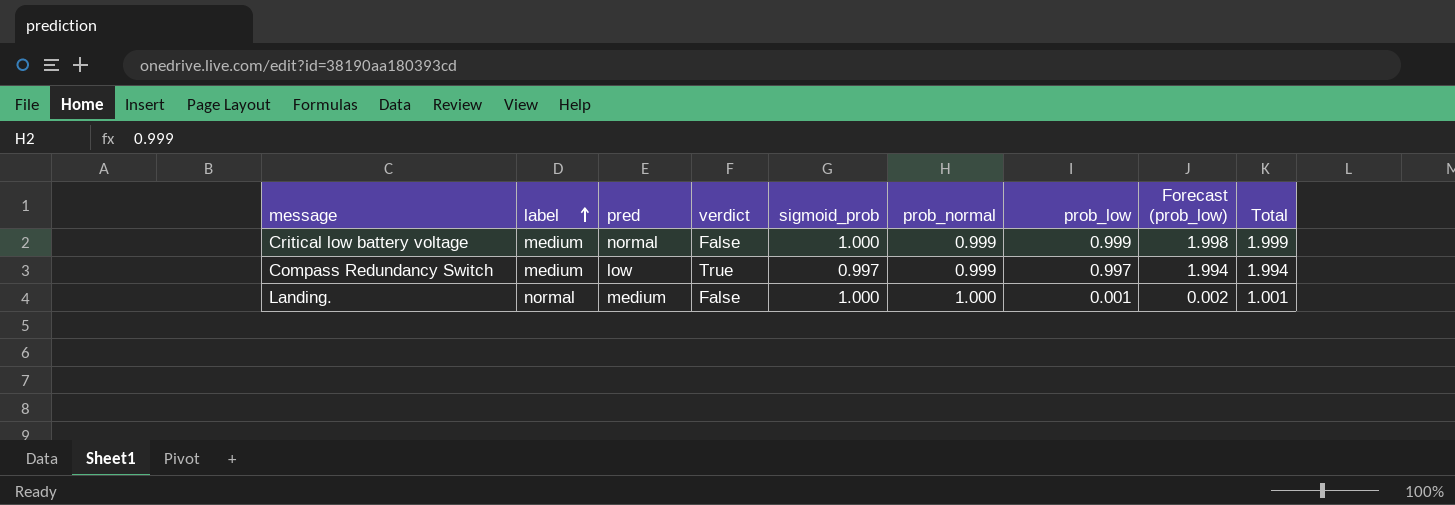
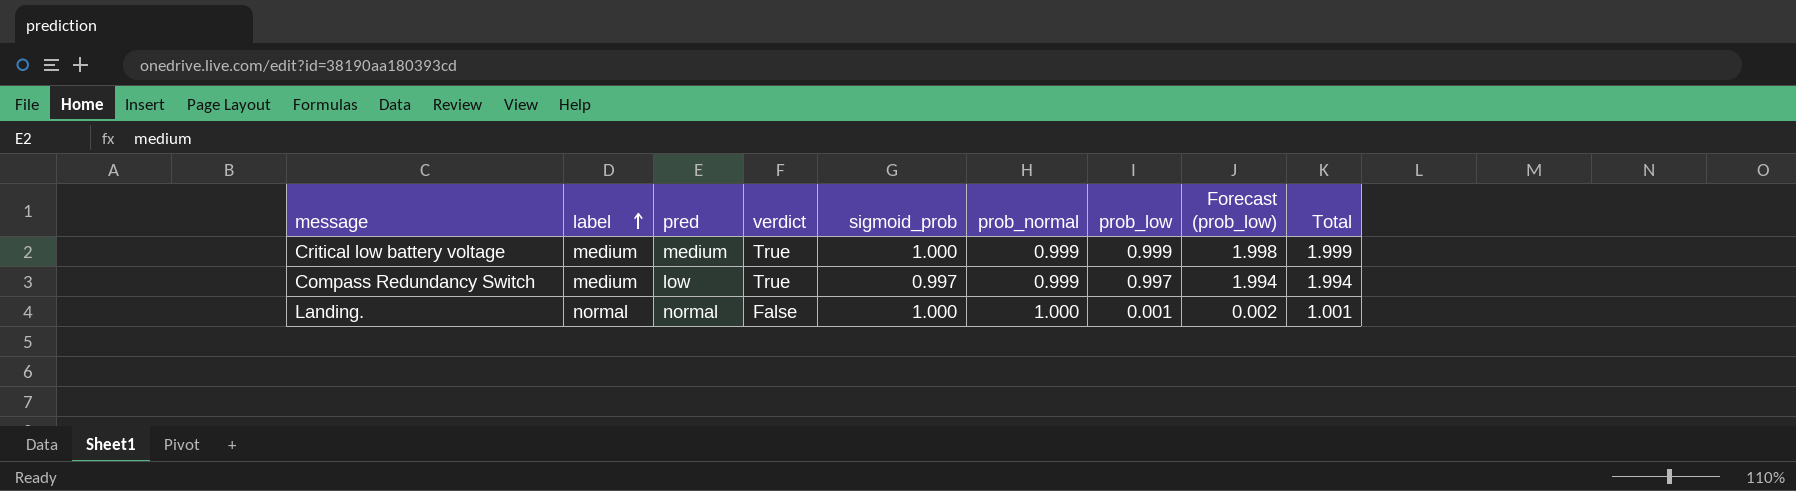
Critical low battery voltage | pred: normal -> medium
Critical low battery voltage | verdict: False -> True
Landing. | pred: medium -> normal

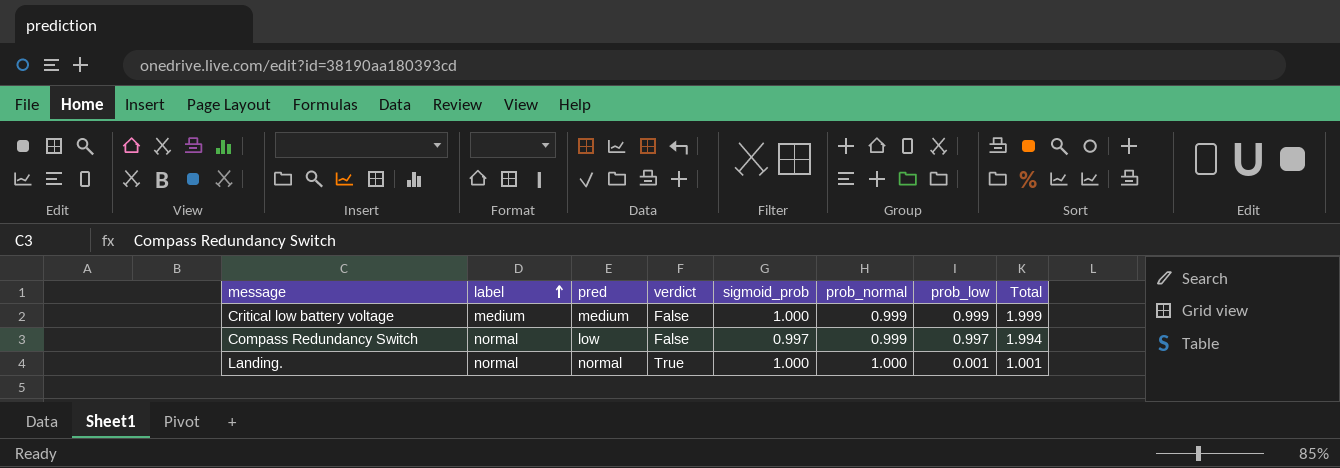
column Forecast (prob_low) | formula: [prob_low] * 2 -> none
Critical low battery voltage | verdict: True -> False
Compass Redundancy Switch | label: medium -> normal
Compass Redundancy Switch | verdict: True -> False
Landing. | verdict: False -> True

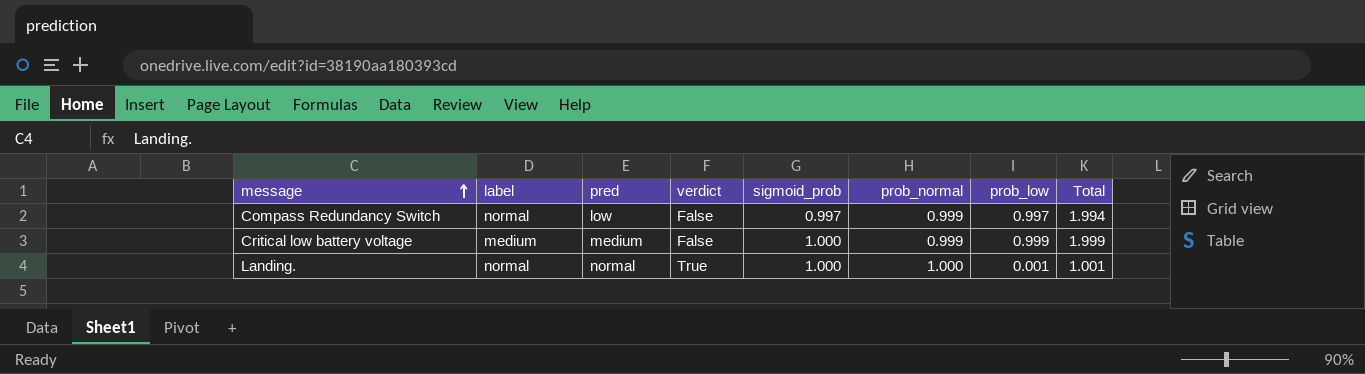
row order: label ascending -> message ascending

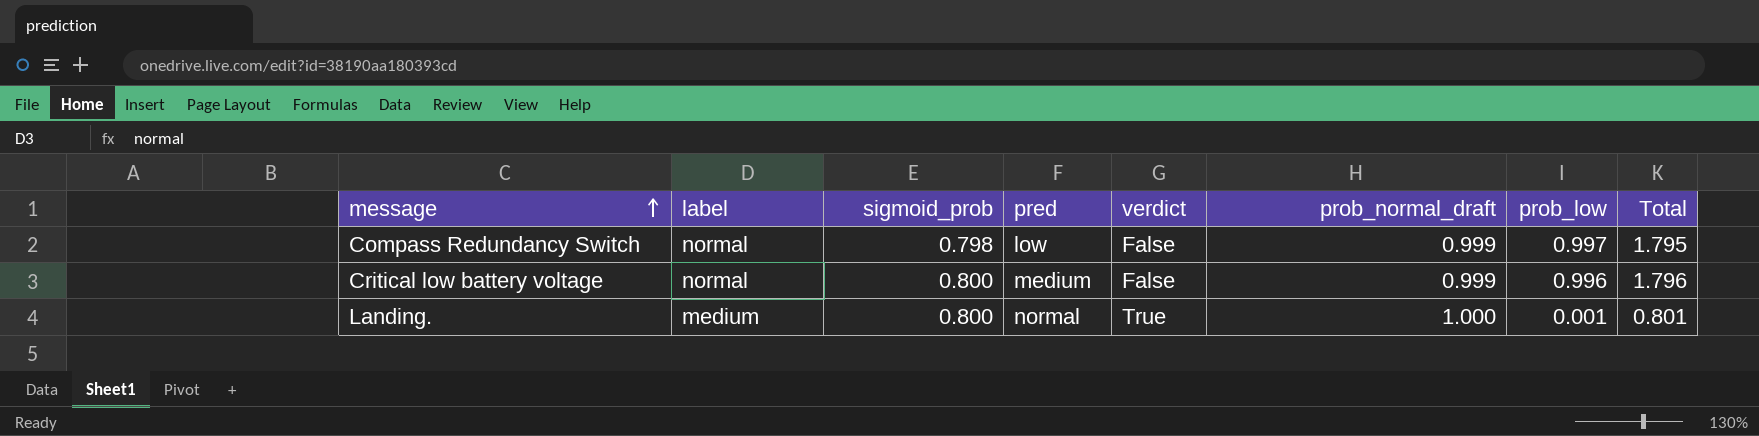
column sigmoid_prob | position: 5 -> 3
column name: prob_normal -> prob_normal_draft
Compass Redundancy Switch | sigmoid_prob: 0.997 -> 0.798
Compass Redundancy Switch | Total: 1.994 -> 1.795
Critical low battery voltage | label: medium -> normal
Critical low battery voltage | sigmoid_prob: 1.000 -> 0.800
Critical low battery voltage | prob_low: 0.999 -> 0.996
Critical low battery voltage | Total: 1.999 -> 1.796
Landing. | label: normal -> medium
Landing. | sigmoid_prob: 1.000 -> 0.800
Landing. | Total: 1.001 -> 0.801

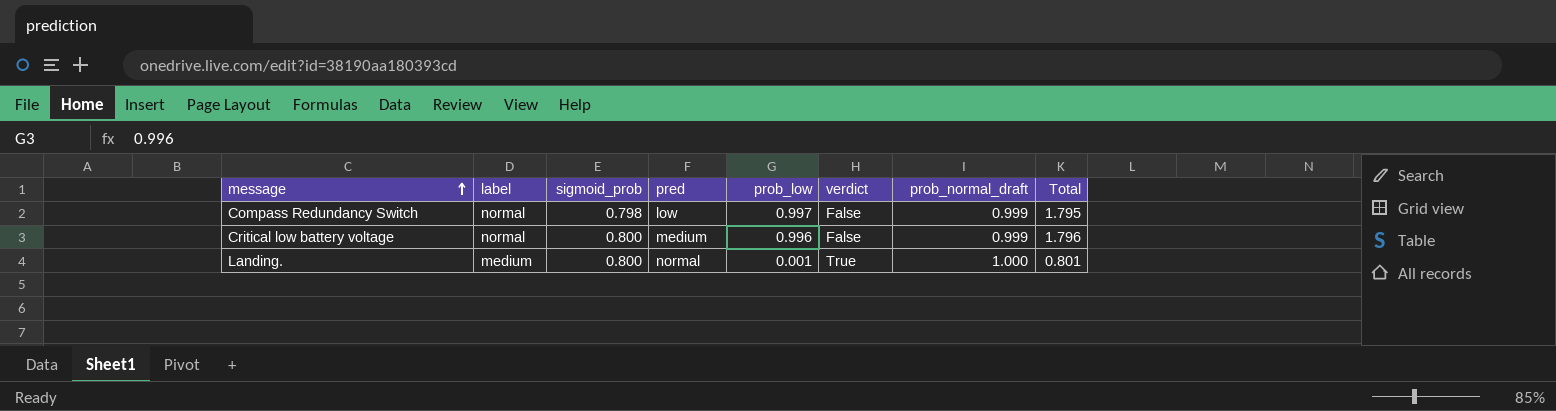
column prob_low | position: 7 -> 5

